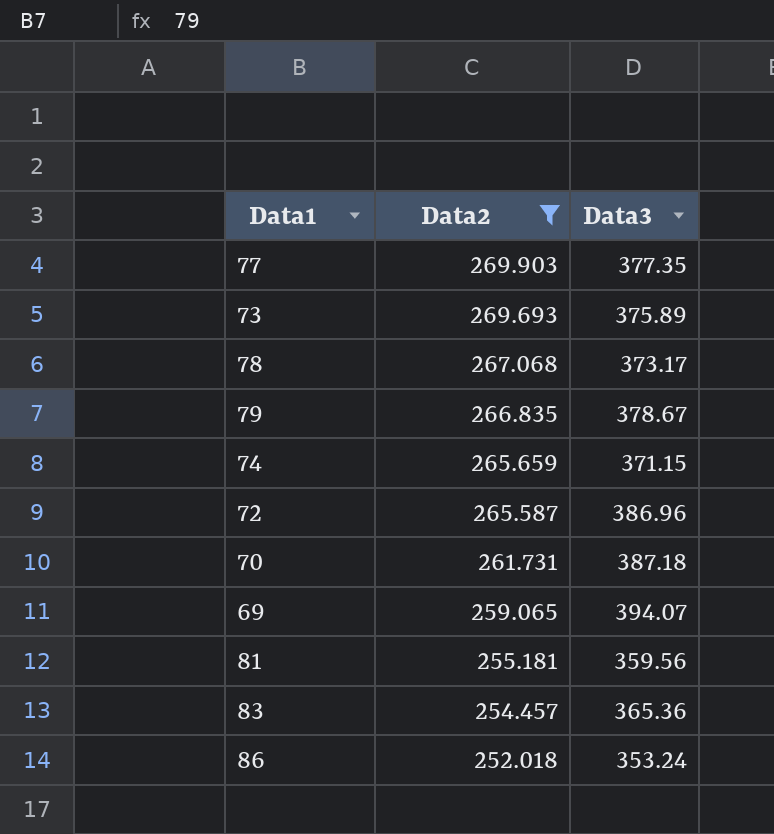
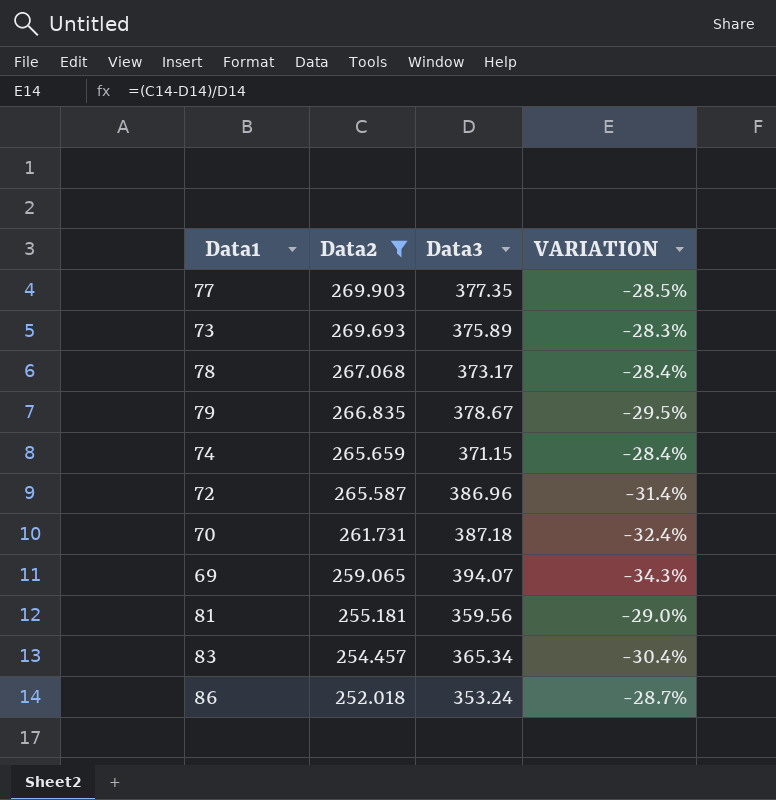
column VARIATION | formula: none -> ([Data2] - [Data3]) / [Data3]
83 | Data3: 365.36 -> 365.34

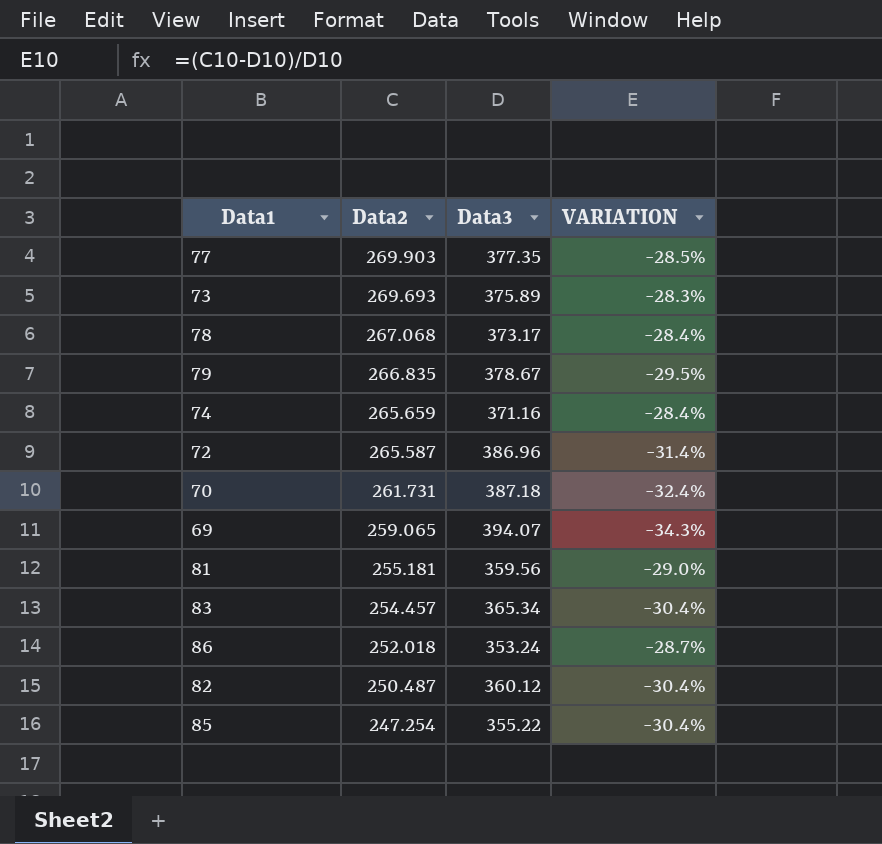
filter: Data2 >= 252.018 -> none
74 | Data3: 371.15 -> 371.16

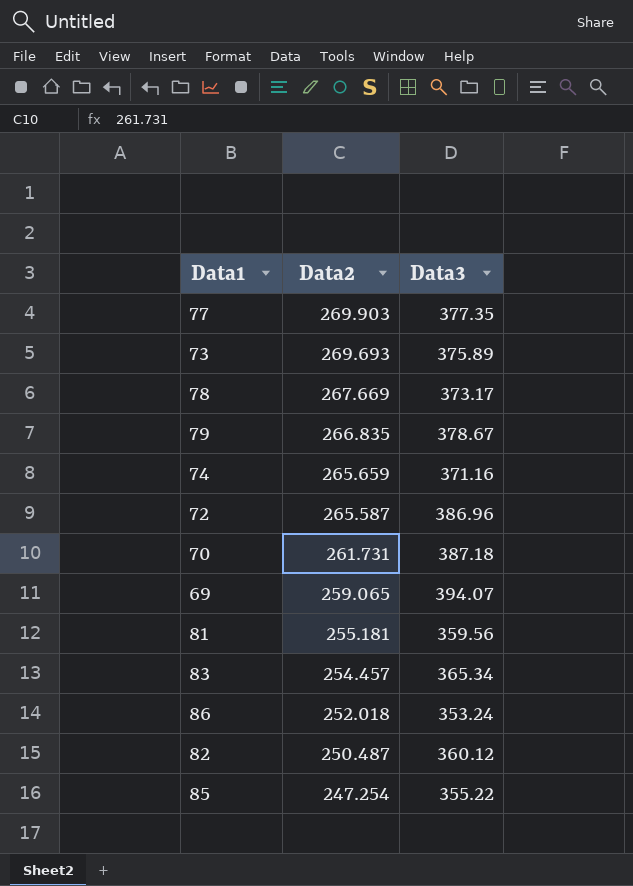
column VARIATION | formula: ([Data2] - [Data3]) / [Data3] -> none
78 | Data2: 267.068 -> 267.669

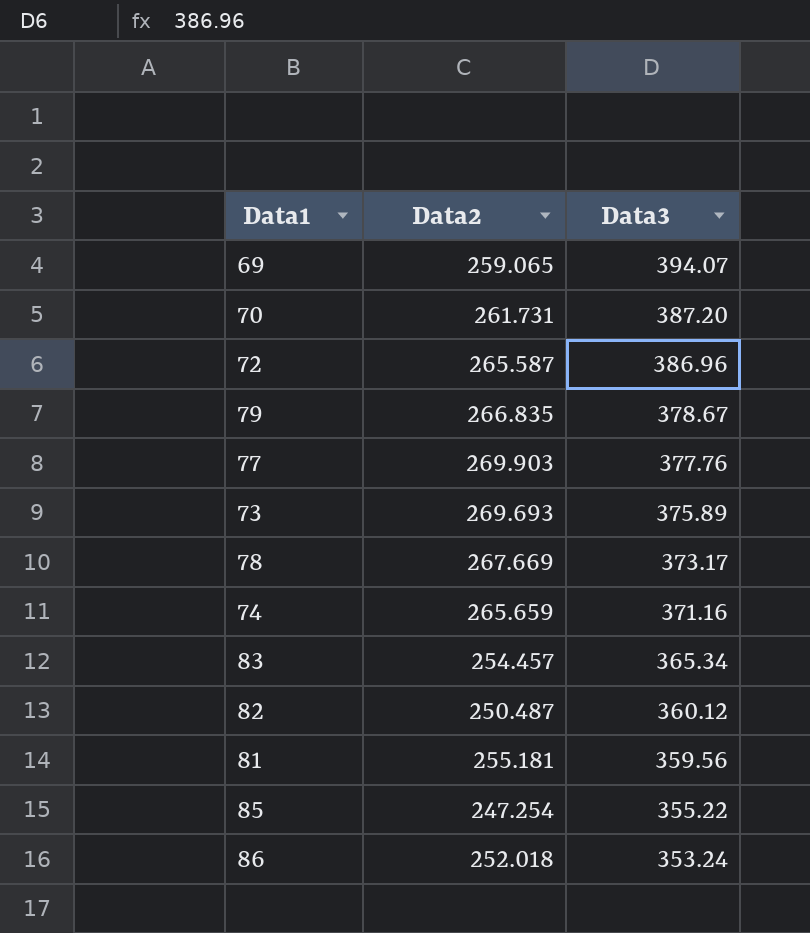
row order: Data2 descending -> Data3 descending
70 | Data3: 387.18 -> 387.20
77 | Data3: 377.35 -> 377.76

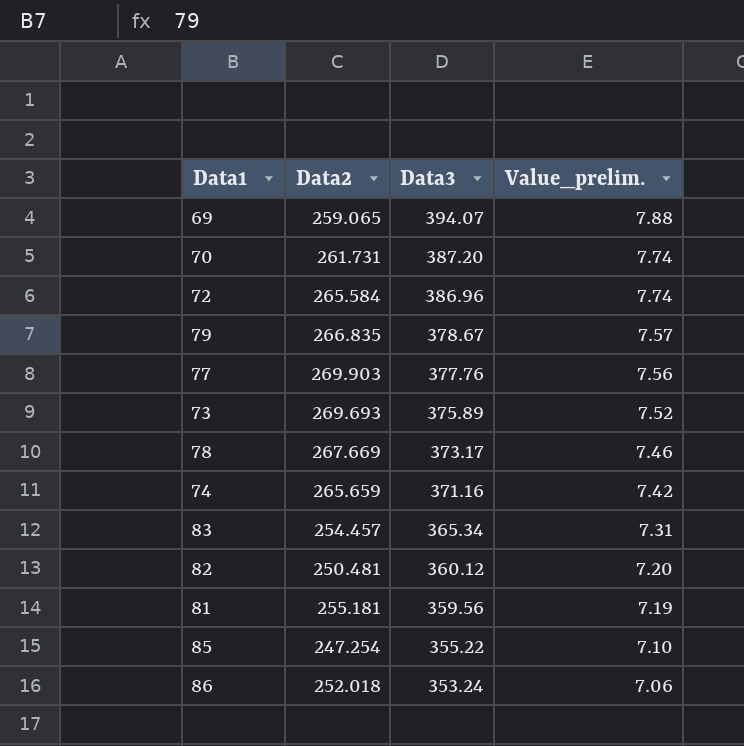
column Value_prelim. | formula: none -> [Data3] * 0.02
72 | Data2: 265.587 -> 265.584
82 | Data2: 250.487 -> 250.481

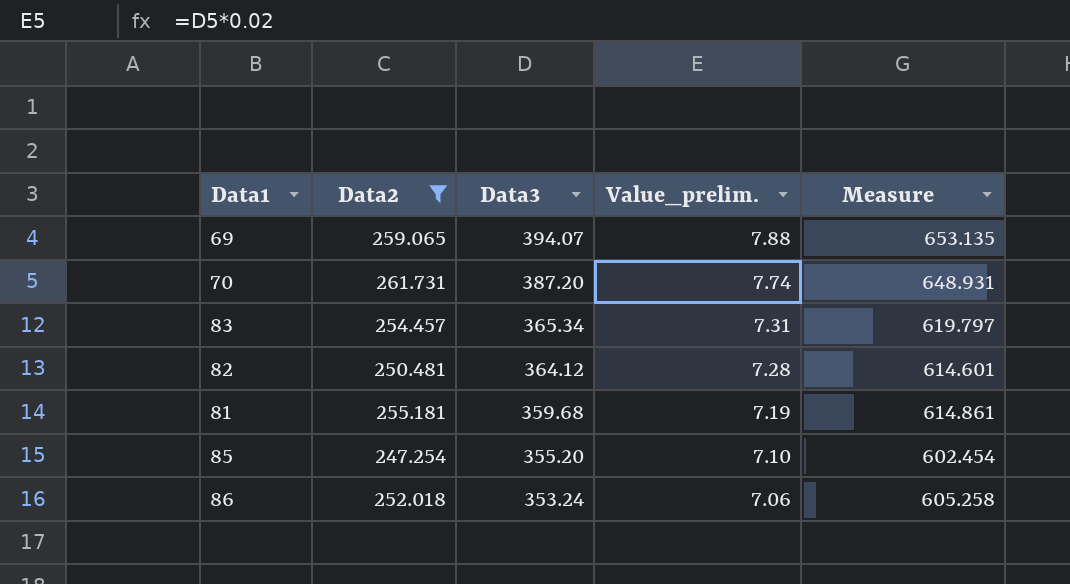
filter: none -> Data2 <= 261.731
column Measure | formula: none -> [Data2] + [Data3]
82 | Data3: 360.12 -> 364.12
82 | Value_prelim.: 7.20 -> 7.28
81 | Data3: 359.56 -> 359.68
85 | Data3: 355.22 -> 355.20

